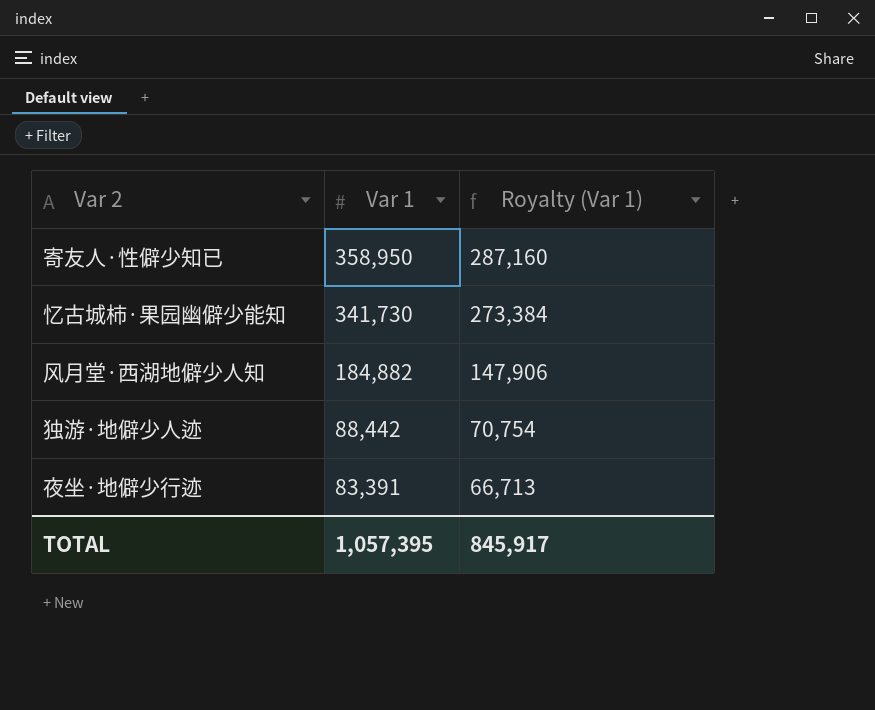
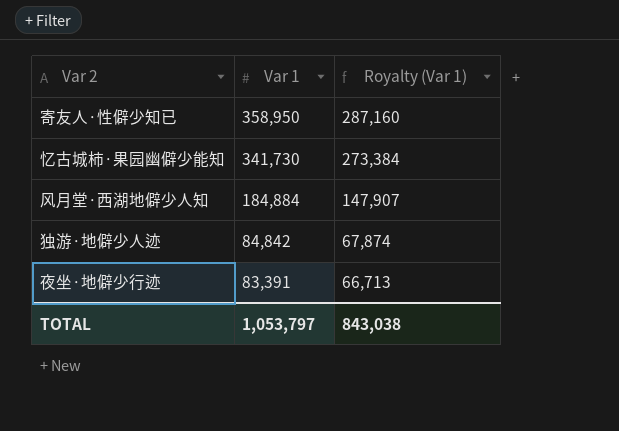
风月堂·西湖地僻少人知 | Var 1: 184,882 -> 184,884
风月堂·西湖地僻少人知 | Royalty (Var 1): 147,906 -> 147,907
独游·地僻少人迹 | Var 1: 88,442 -> 84,842
独游·地僻少人迹 | Royalty (Var 1): 70,754 -> 67,874
TOTAL | Var 1: 1,057,395 -> 1,053,797
TOTAL | Royalty (Var 1): 845,917 -> 843,038

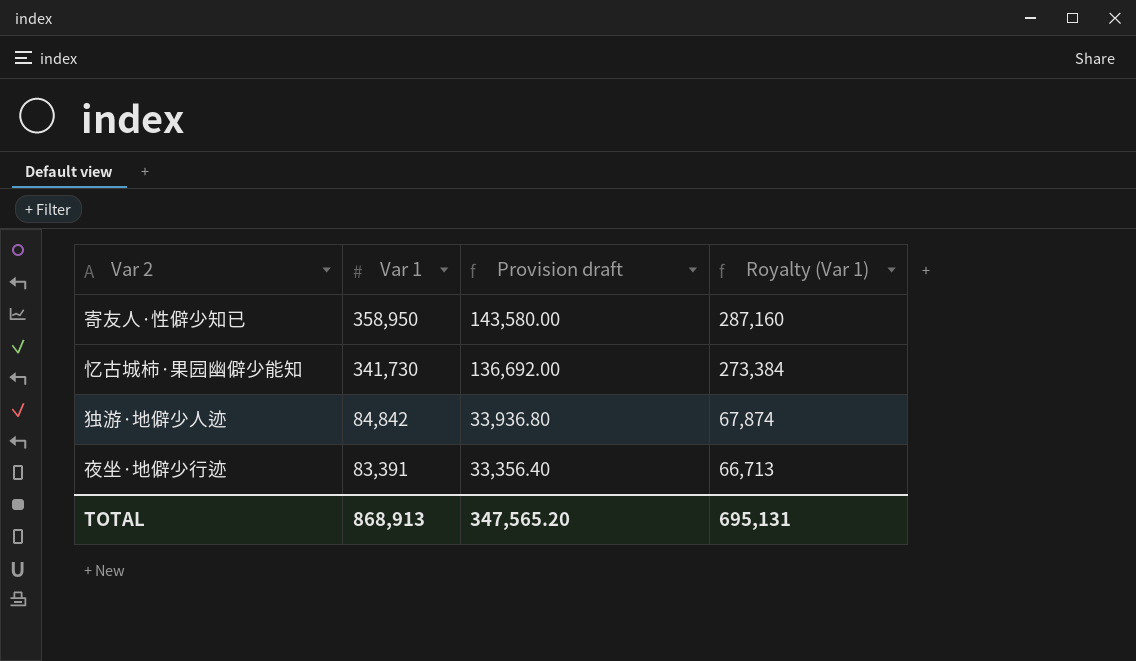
column Provision draft | formula: none -> [Var 1] * 0.4
row 风月堂·西湖地僻少人知: 184,884 | 147,907 -> none
TOTAL | Var 1: 1,053,797 -> 868,913
TOTAL | Royalty (Var 1): 843,038 -> 695,131

